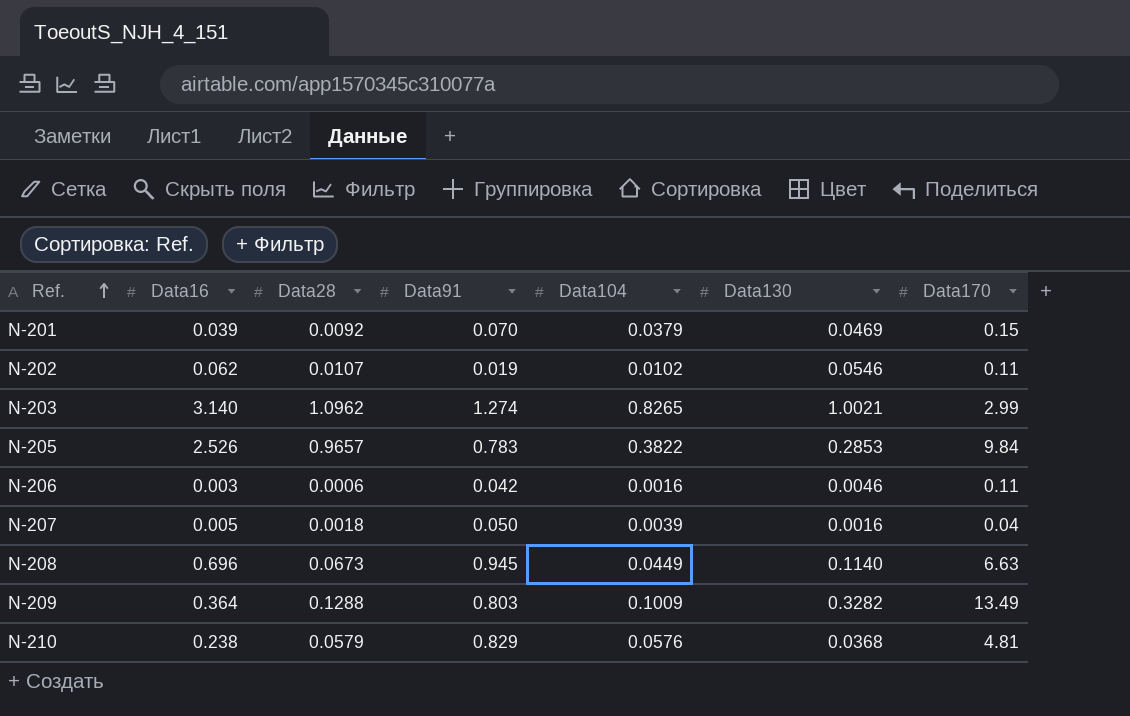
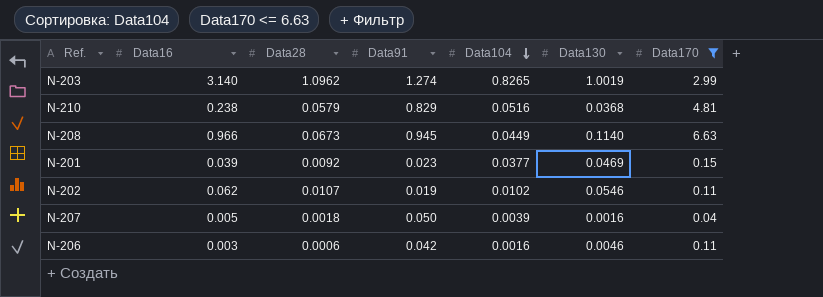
filter: none -> Data170 <= 6.63
row order: Ref. ascending -> Data104 descending
N-203 | Data130: 1.0021 -> 1.0019
N-210 | Data104: 0.0576 -> 0.0516
N-208 | Data16: 0.696 -> 0.966
N-201 | Data91: 0.070 -> 0.023
N-201 | Data104: 0.0379 -> 0.0377

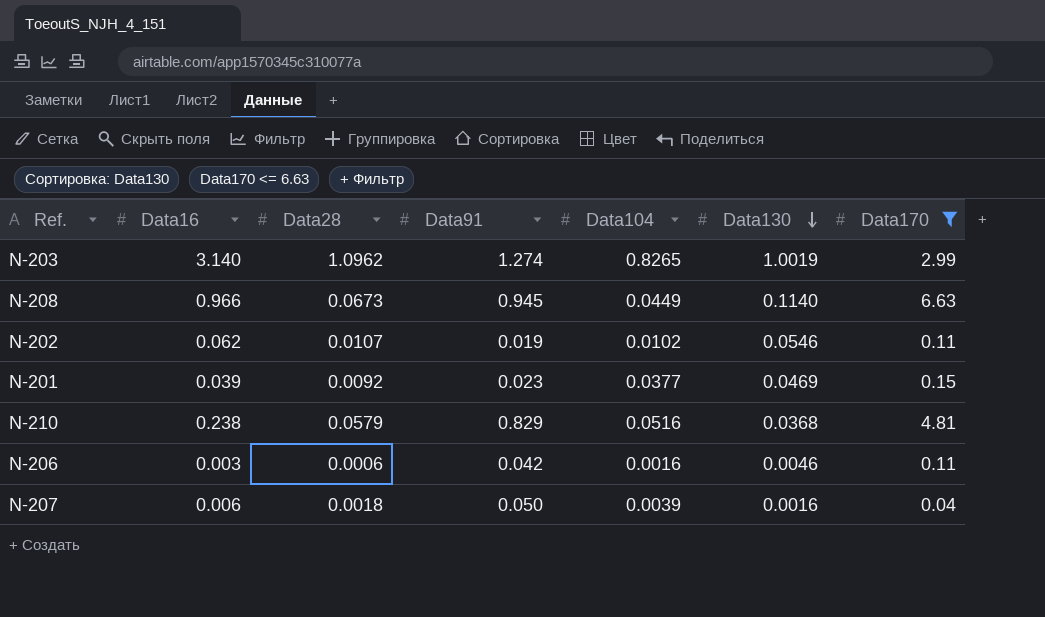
row order: Data104 descending -> Data130 descending
N-207 | Data16: 0.005 -> 0.006

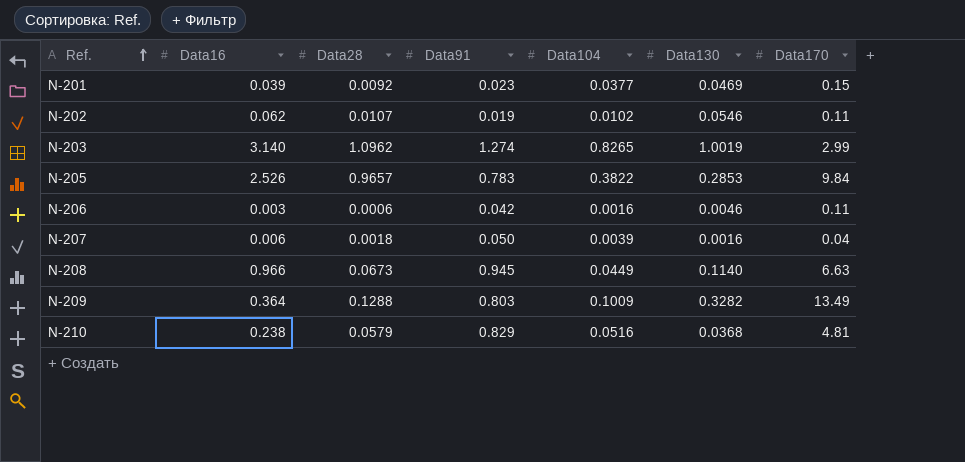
filter: Data170 <= 6.63 -> none
row order: Data130 descending -> Ref. ascending

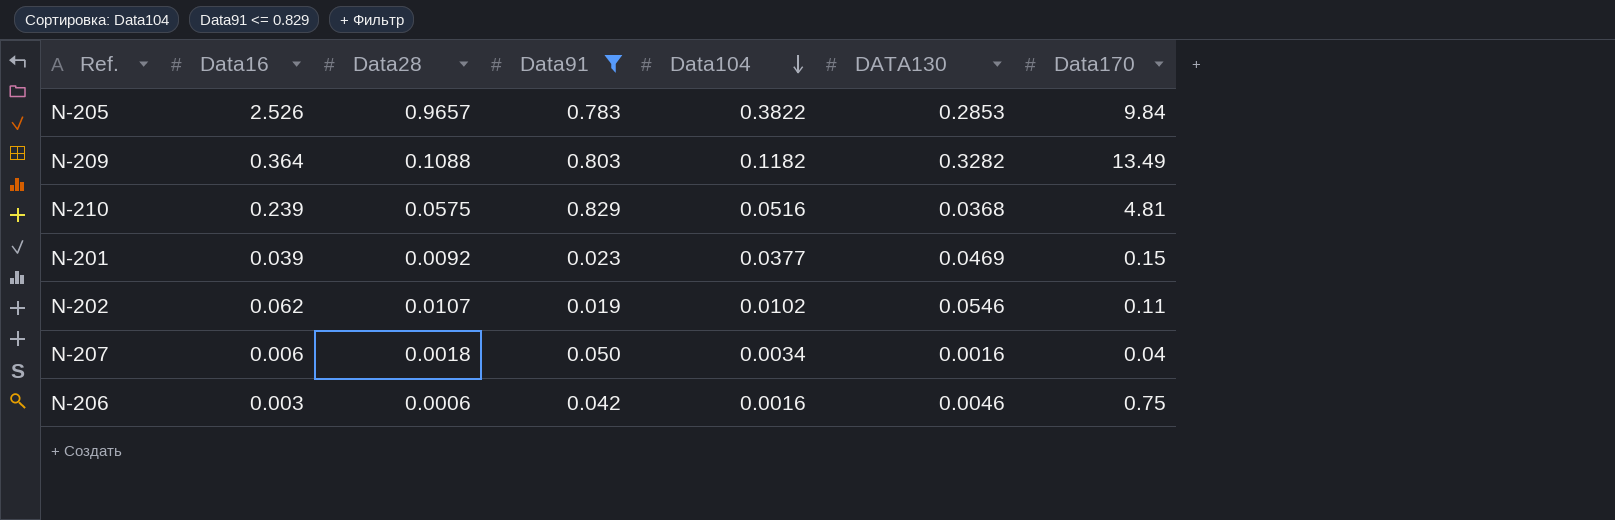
filter: none -> Data91 <= 0.829
row order: Ref. ascending -> Data104 descending
column name: Data130 -> DATA130
N-209 | Data28: 0.1288 -> 0.1088
N-209 | Data104: 0.1009 -> 0.1182
N-210 | Data16: 0.238 -> 0.239
N-210 | Data28: 0.0579 -> 0.0575
N-207 | Data104: 0.0039 -> 0.0034
N-206 | Data170: 0.11 -> 0.75

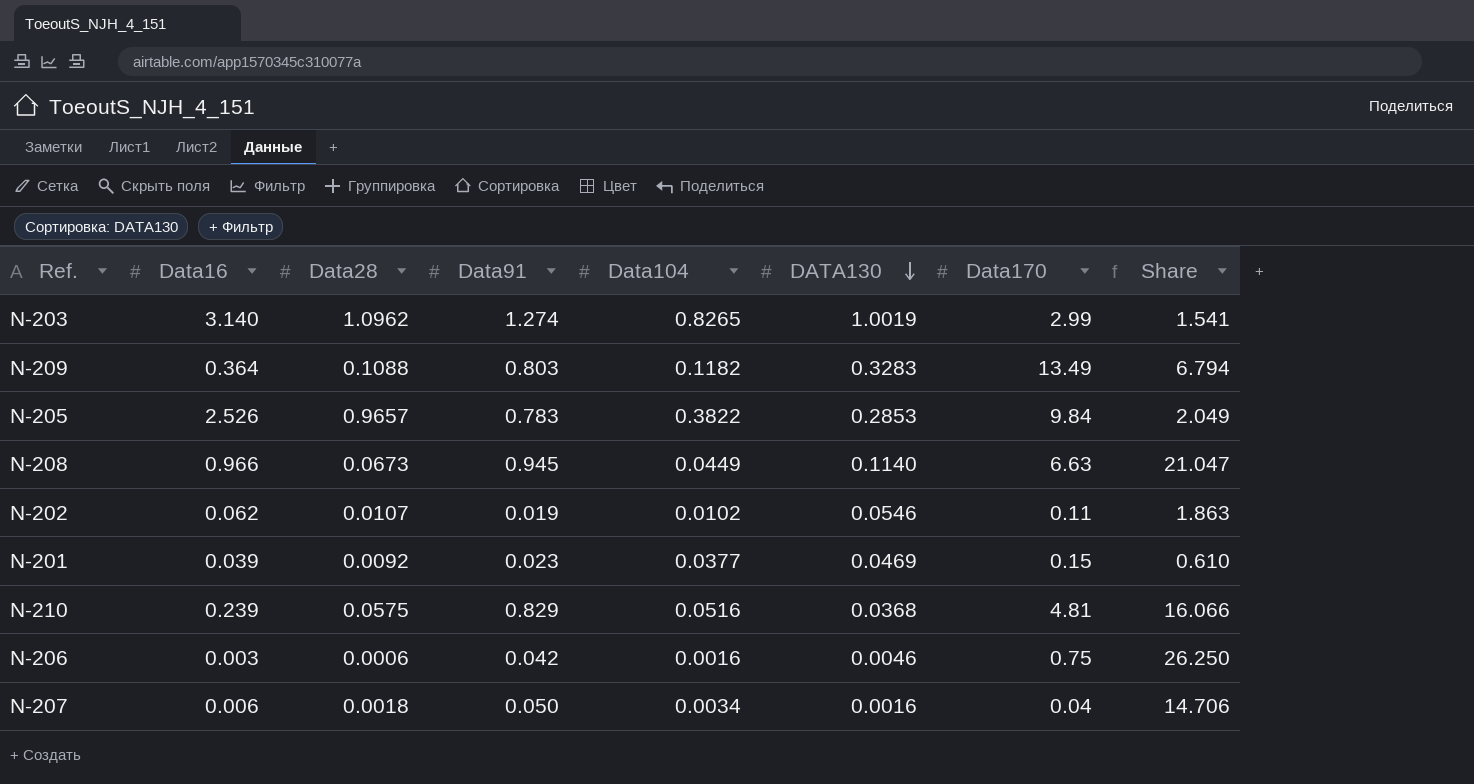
filter: Data91 <= 0.829 -> none
row order: Data104 descending -> DATA130 descending
column Share | formula: none -> [Data91] / [Data104]
N-209 | DATA130: 0.3282 -> 0.3283

